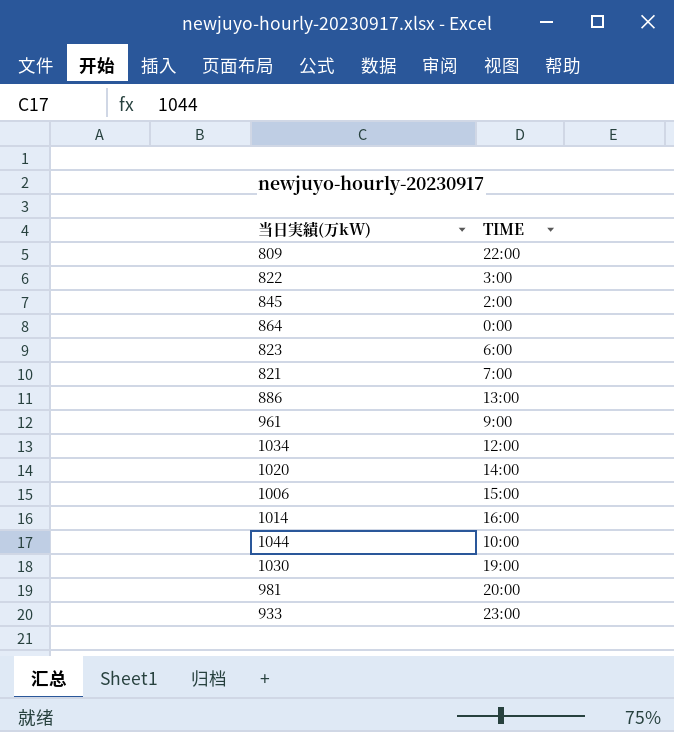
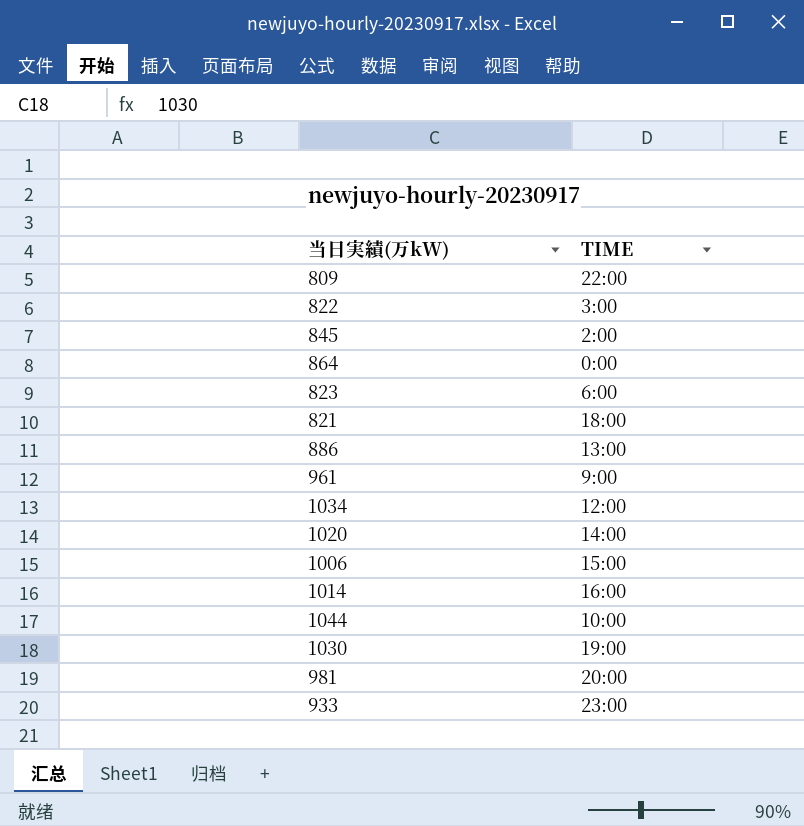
821 | TIME: 7:00 -> 18:00

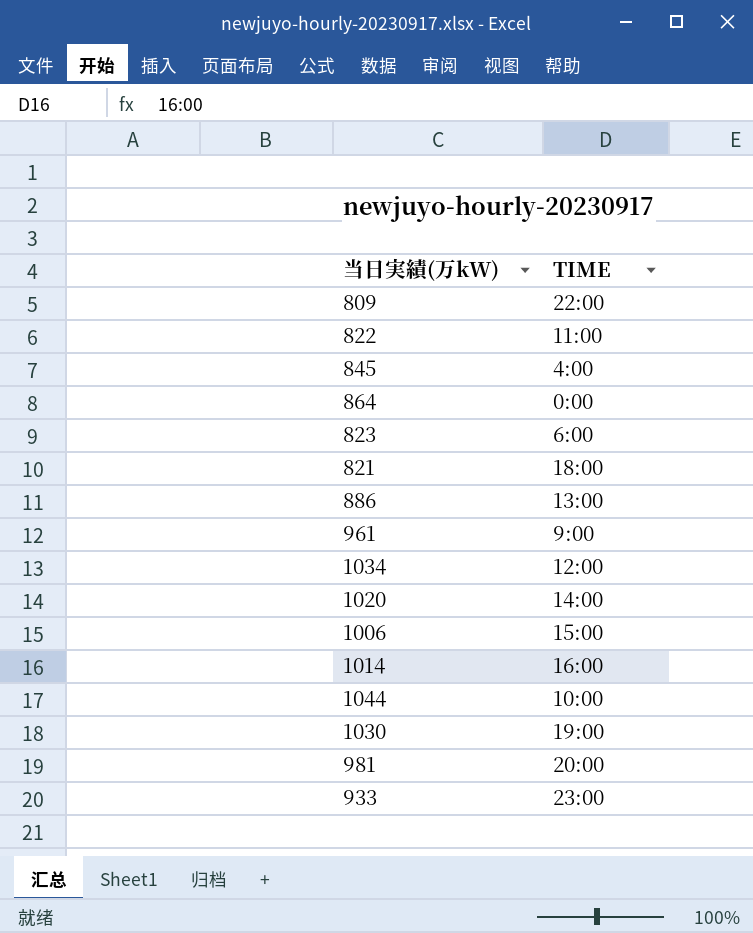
822 | TIME: 3:00 -> 11:00
845 | TIME: 2:00 -> 4:00

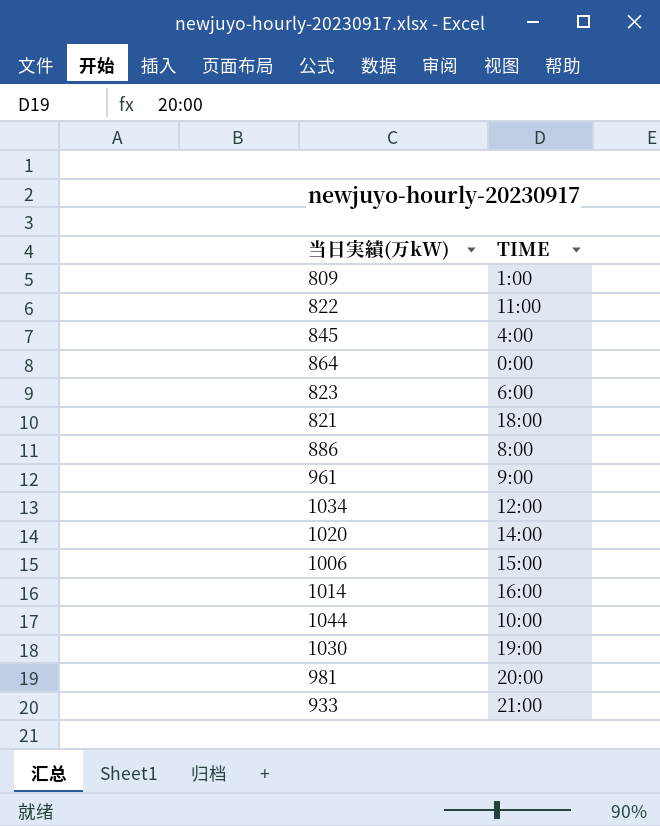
809 | TIME: 22:00 -> 1:00
886 | TIME: 13:00 -> 8:00
933 | TIME: 23:00 -> 21:00

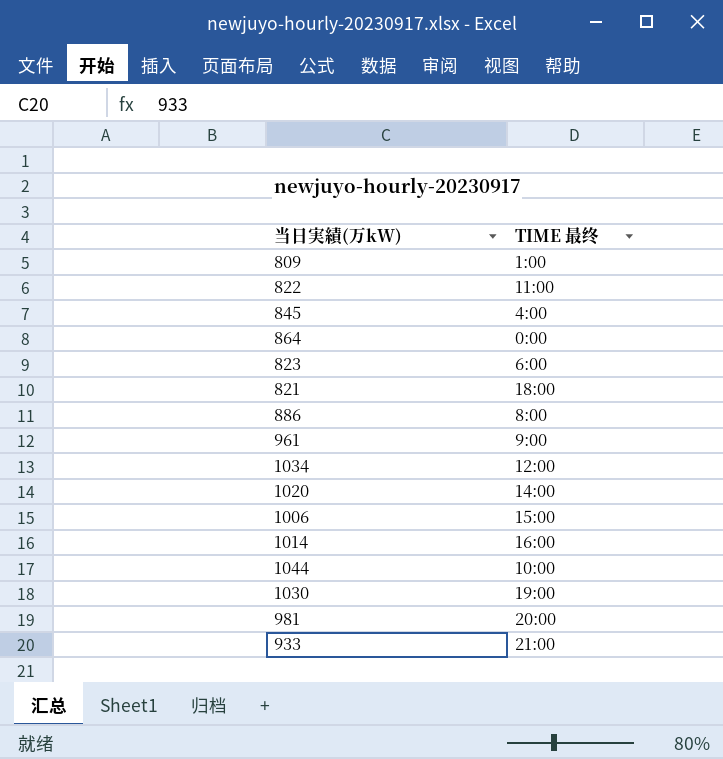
column name: TIME -> TIME 最终

